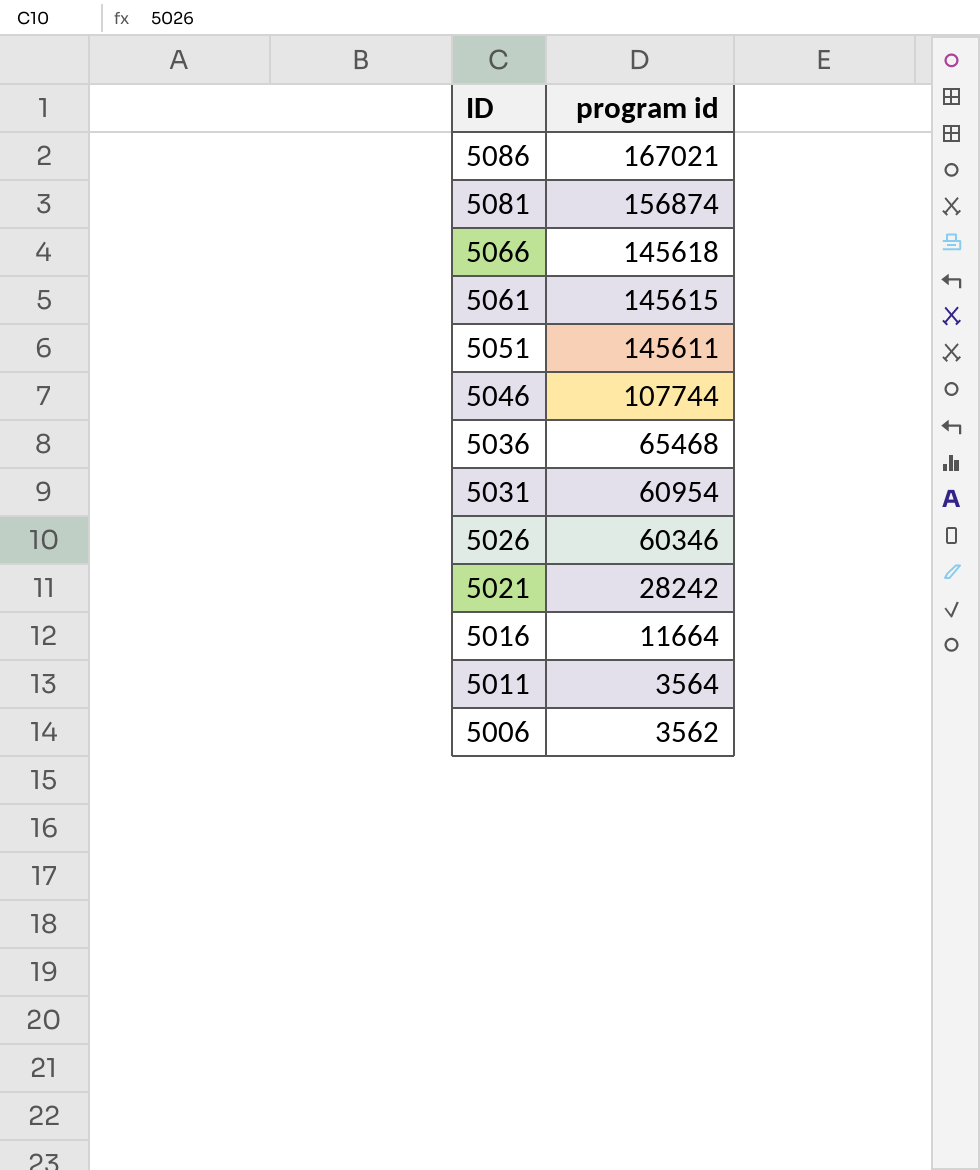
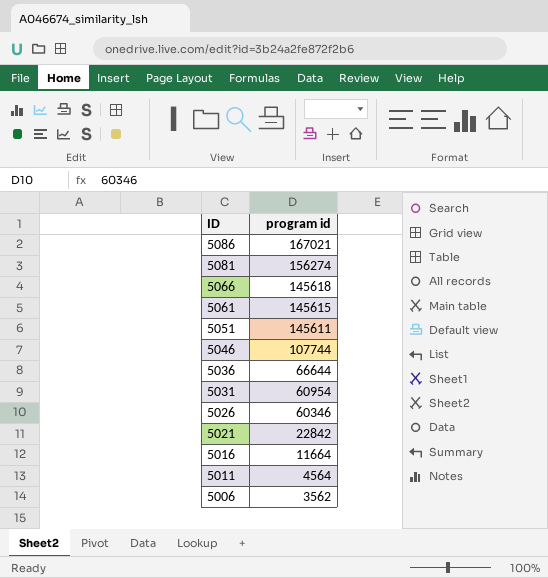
5081 | program id: 156874 -> 156274
5036 | program id: 65468 -> 66644
5021 | program id: 28242 -> 22842
5011 | program id: 3564 -> 4564

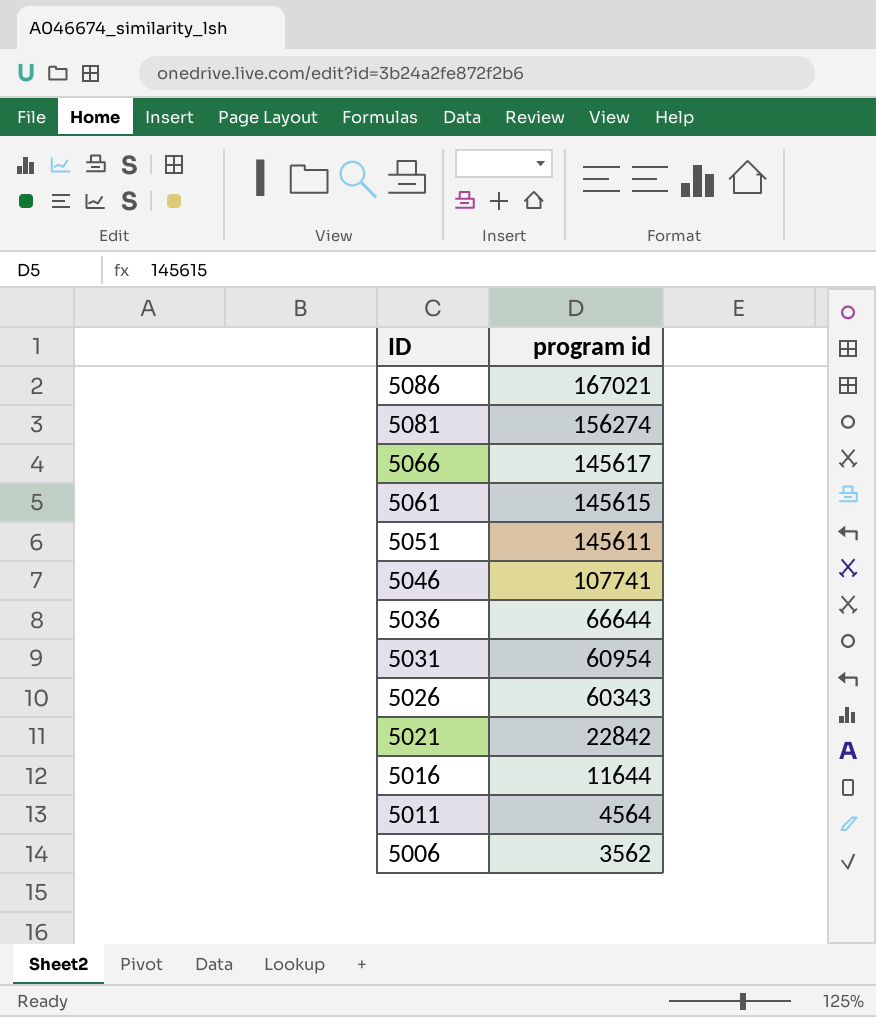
5066 | program id: 145618 -> 145617
5046 | program id: 107744 -> 107741
5026 | program id: 60346 -> 60343
5016 | program id: 11664 -> 11644

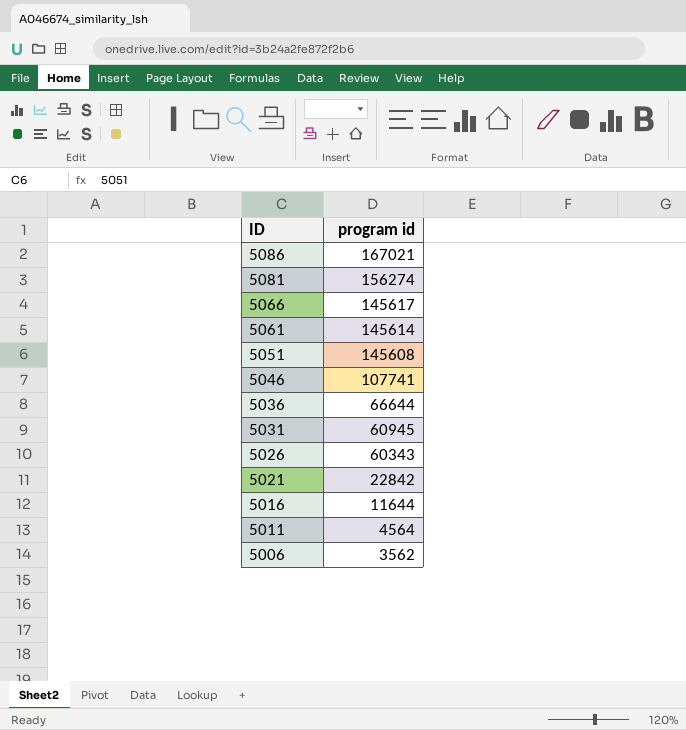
5061 | program id: 145615 -> 145614
5051 | program id: 145611 -> 145608
5031 | program id: 60954 -> 60945

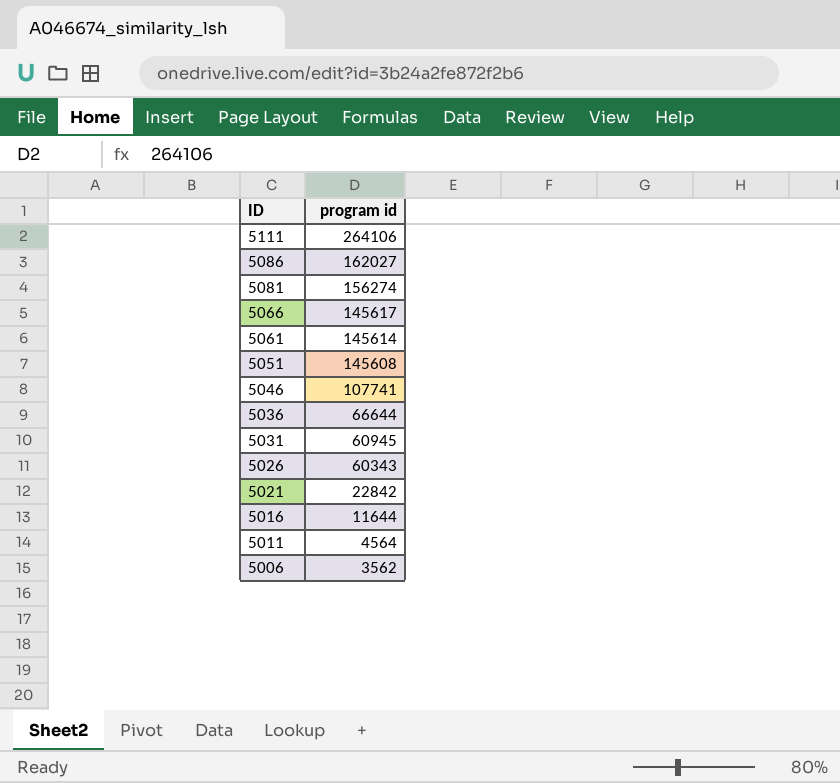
row 5111: none -> 264106
5086 | program id: 167021 -> 162027

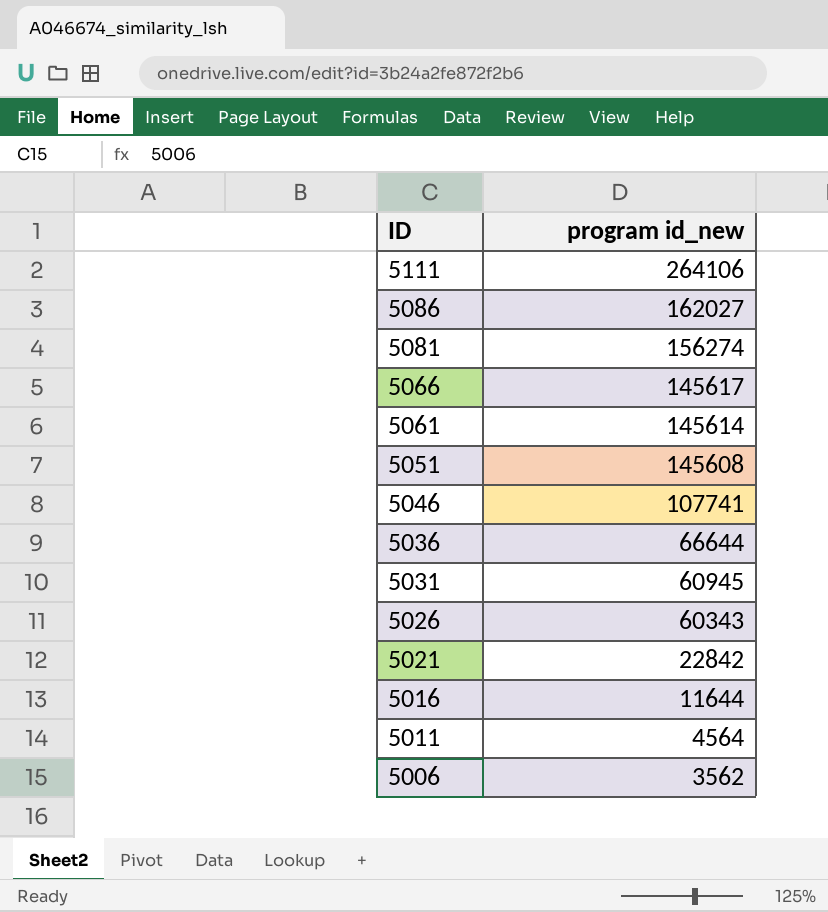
column name: program id -> program id_new

